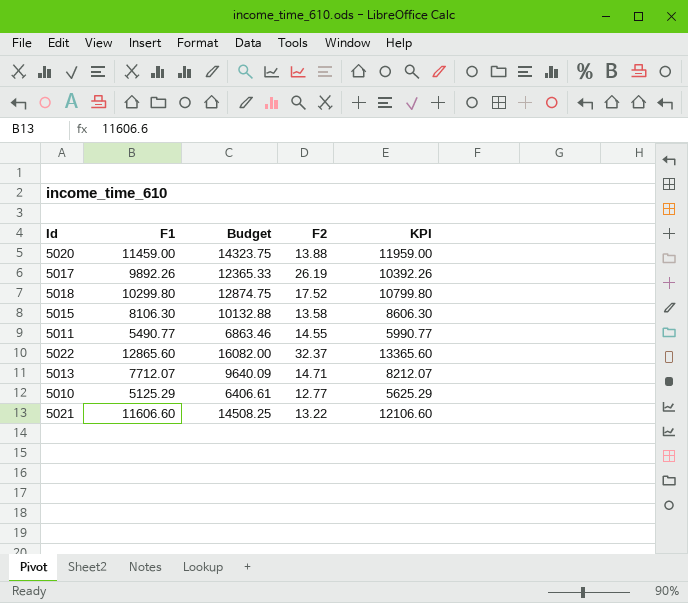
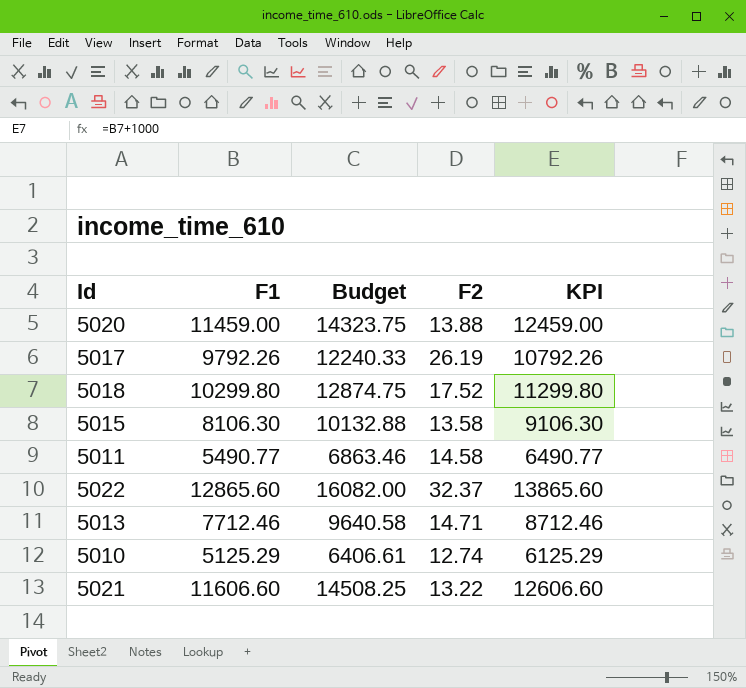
column KPI | formula: [F1] + 500 -> [F1] + 1000
5017 | F1: 9892.26 -> 9792.26
5017 | Budget: 12365.33 -> 12240.33
5011 | F2: 14.55 -> 14.58
5013 | F1: 7712.07 -> 7712.46
5013 | Budget: 9640.09 -> 9640.58
5010 | F2: 12.77 -> 12.74

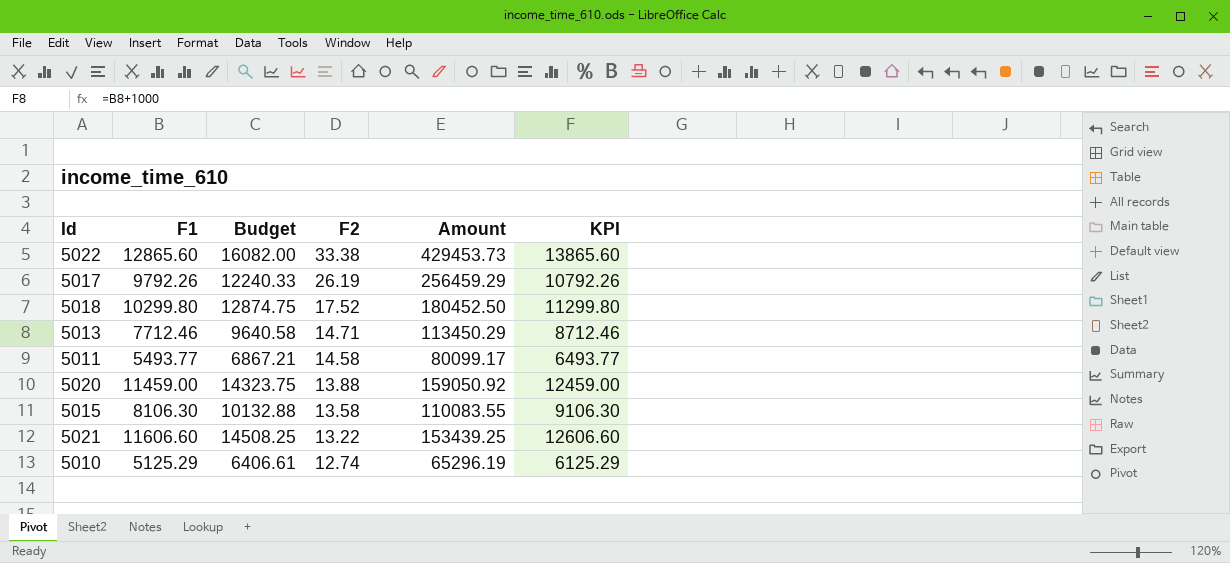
row order: none -> F2 descending
column Amount | formula: none -> [F1] * [F2]
5022 | F2: 32.37 -> 33.38
5011 | F1: 5490.77 -> 5493.77
5011 | Budget: 6863.46 -> 6867.21
5011 | KPI: 6490.77 -> 6493.77

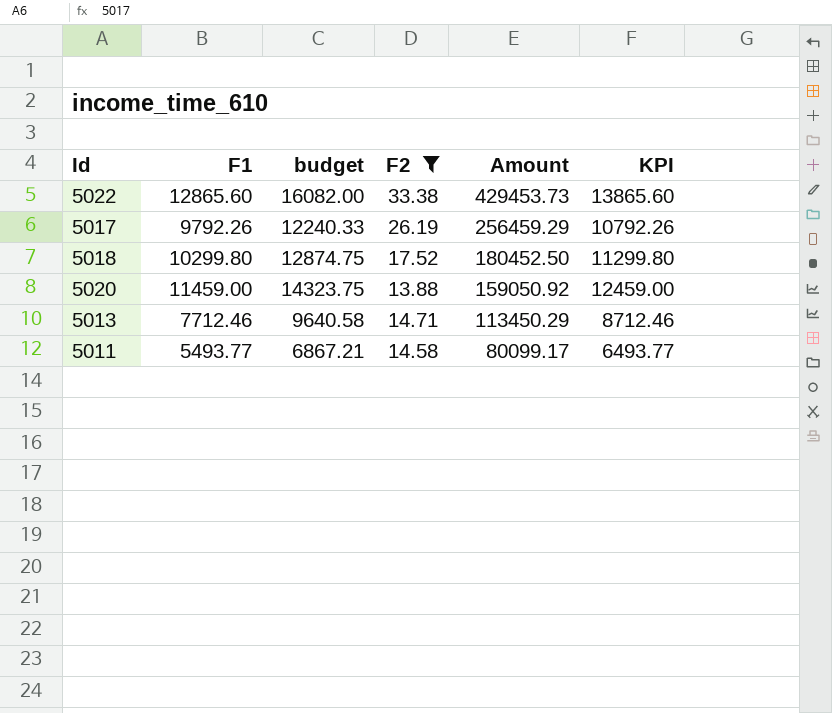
filter: none -> F2 >= 13.88
row order: F2 descending -> Amount descending
column name: Budget -> budget

